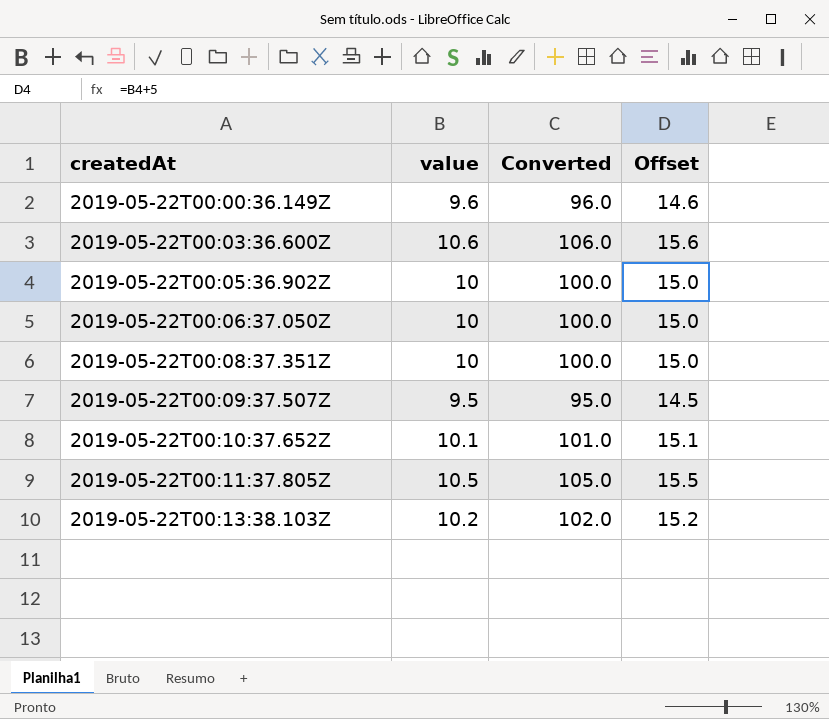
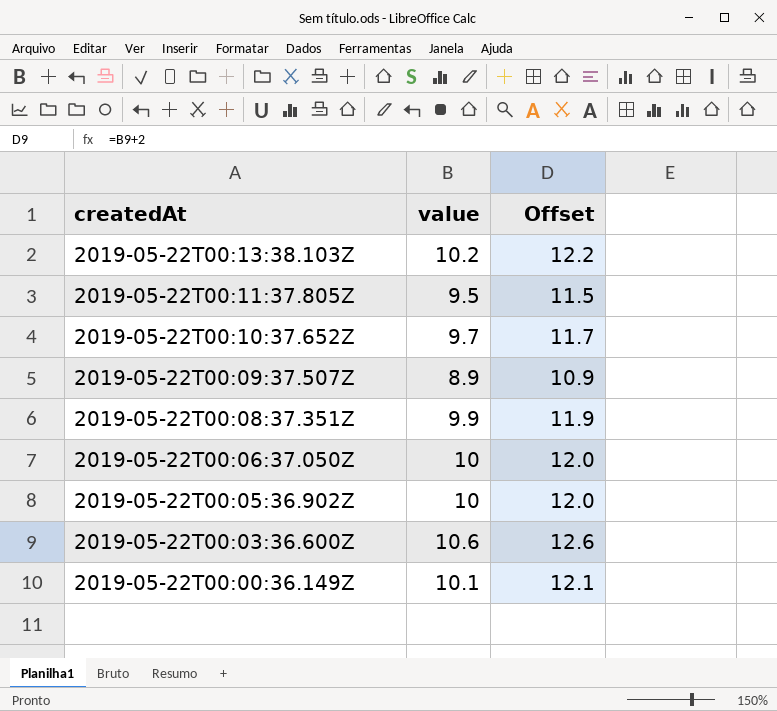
row order: createdAt ascending -> createdAt descending
column Converted | formula: [value] * 10 -> none
column Offset | formula: [value] + 5 -> [value] + 2
2019-05-22T00:11:37.805Z | value: 10.5 -> 9.5
2019-05-22T00:10:37.652Z | value: 10.1 -> 9.7
2019-05-22T00:09:37.507Z | value: 9.5 -> 8.9
2019-05-22T00:08:37.351Z | value: 10 -> 9.9
2019-05-22T00:00:36.149Z | value: 9.6 -> 10.1

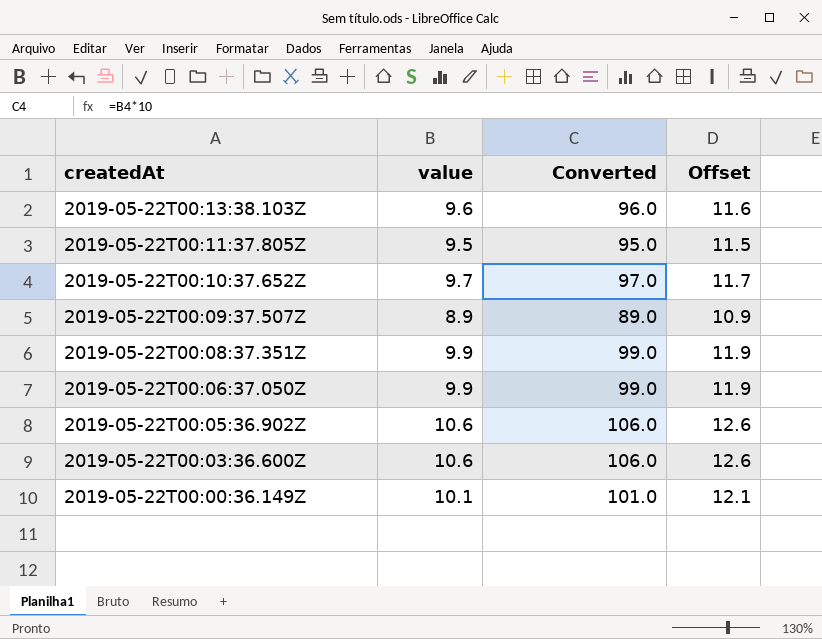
column Converted | formula: none -> [value] * 10
2019-05-22T00:13:38.103Z | value: 10.2 -> 9.6
2019-05-22T00:13:38.103Z | Offset: 12.2 -> 11.6
2019-05-22T00:06:37.050Z | value: 10 -> 9.9
2019-05-22T00:06:37.050Z | Offset: 12.0 -> 11.9
2019-05-22T00:05:36.902Z | value: 10 -> 10.6
2019-05-22T00:05:36.902Z | Offset: 12.0 -> 12.6

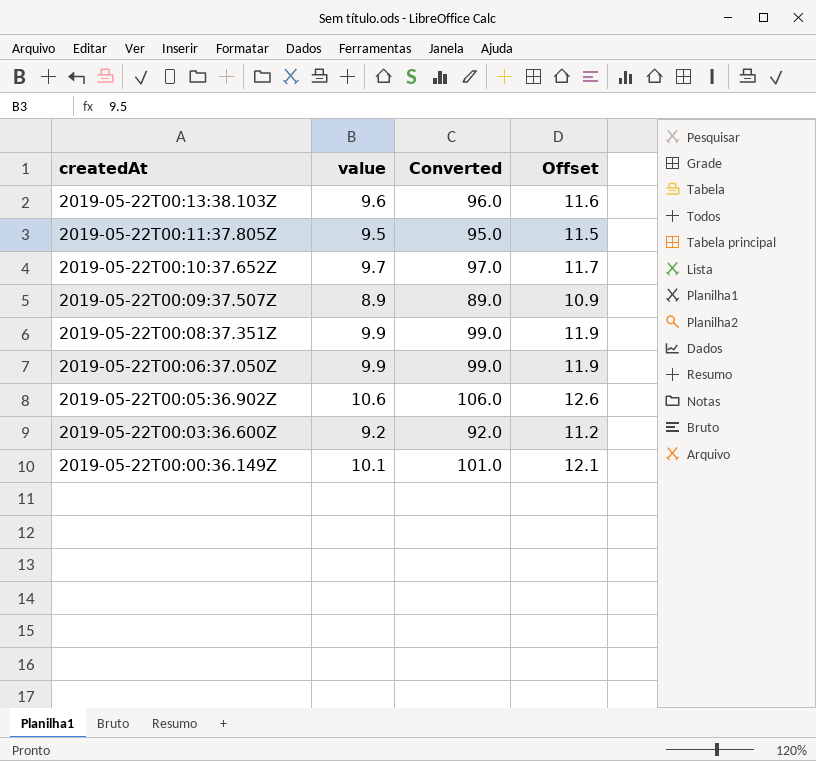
2019-05-22T00:03:36.600Z | value: 10.6 -> 9.2
2019-05-22T00:03:36.600Z | Converted: 106.0 -> 92.0
2019-05-22T00:03:36.600Z | Offset: 12.6 -> 11.2

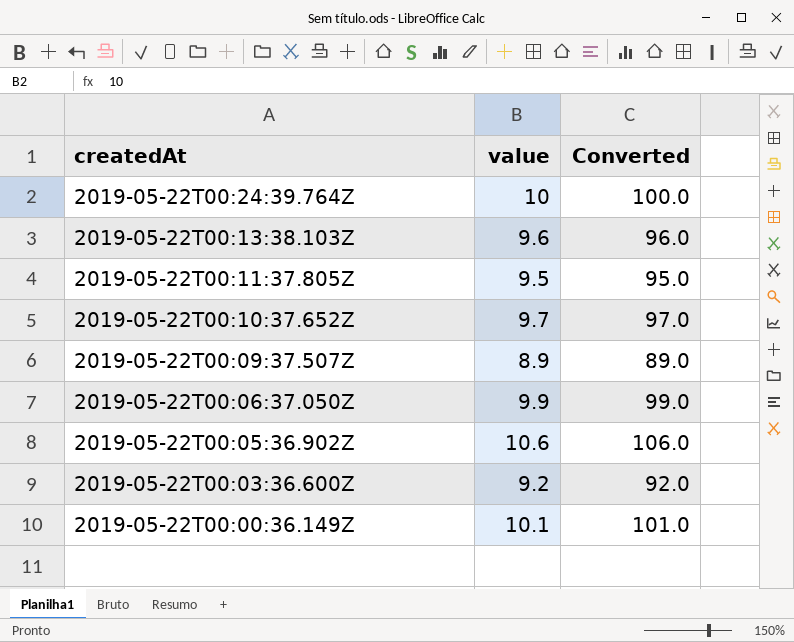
column Offset | formula: [value] + 2 -> none
row 2019-05-22T00:08:37.351Z: 9.9 | 99.0 | 11.9 -> none
row 2019-05-22T00:24:39.764Z: none -> 10 | 100.0

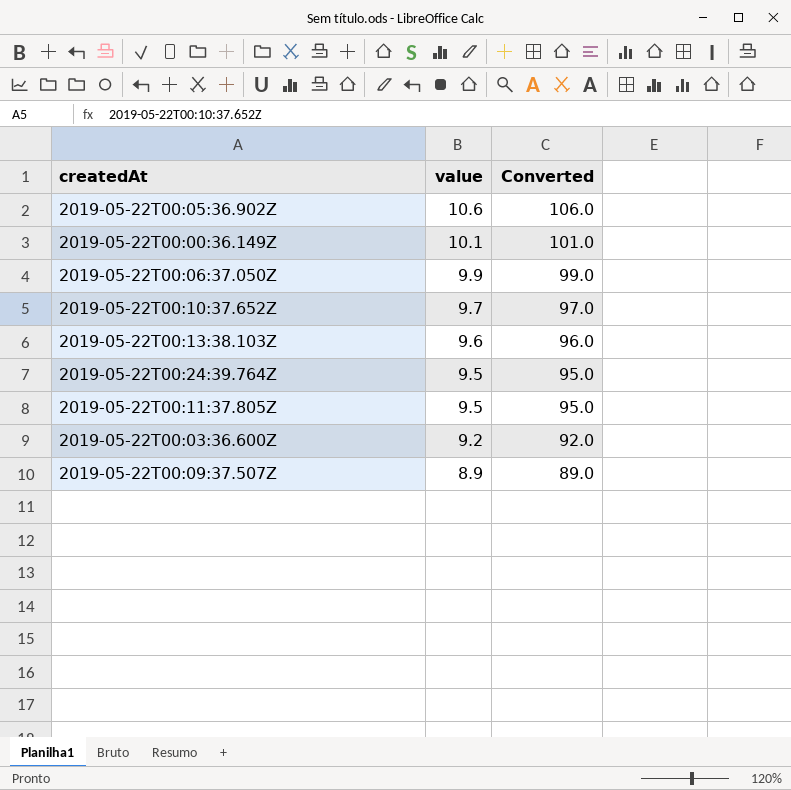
row order: createdAt descending -> value descending
2019-05-22T00:24:39.764Z | value: 10 -> 9.5
2019-05-22T00:24:39.764Z | Converted: 100.0 -> 95.0

